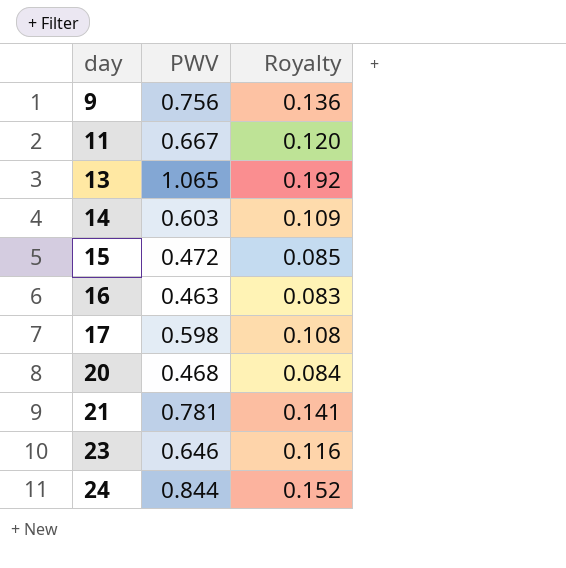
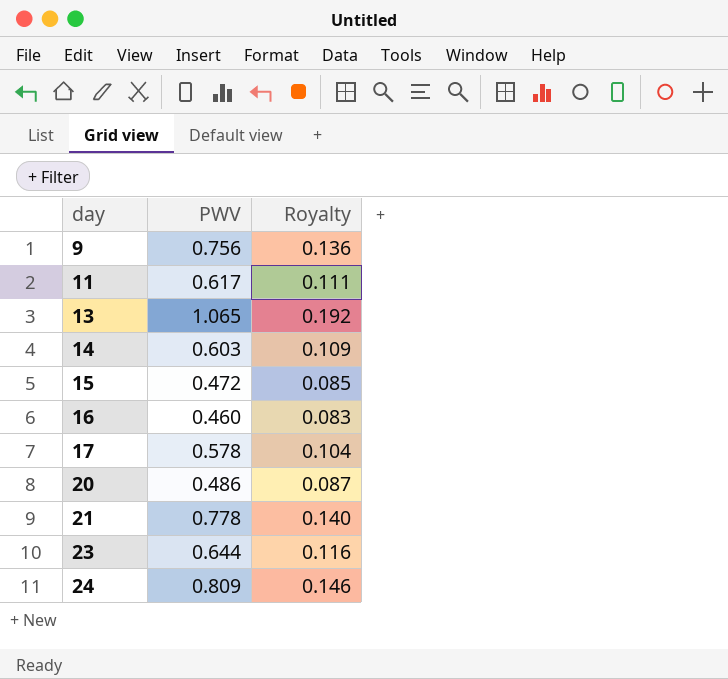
11 | PWV: 0.667 -> 0.617
11 | Royalty: 0.120 -> 0.111
16 | PWV: 0.463 -> 0.460
17 | PWV: 0.598 -> 0.578
17 | Royalty: 0.108 -> 0.104
20 | PWV: 0.468 -> 0.486
20 | Royalty: 0.084 -> 0.087
21 | PWV: 0.781 -> 0.778
21 | Royalty: 0.141 -> 0.140
23 | PWV: 0.646 -> 0.644
24 | PWV: 0.844 -> 0.809
24 | Royalty: 0.152 -> 0.146

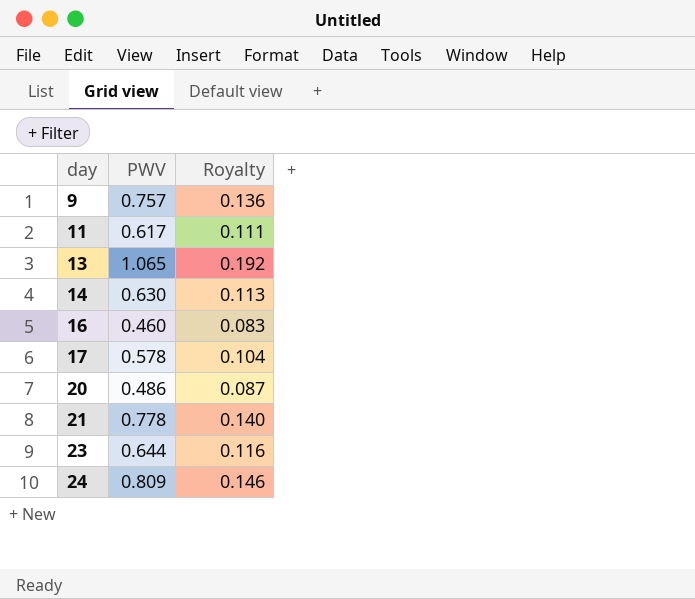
row 15: 0.472 | 0.085 -> none
9 | PWV: 0.756 -> 0.757
14 | PWV: 0.603 -> 0.630
14 | Royalty: 0.109 -> 0.113

